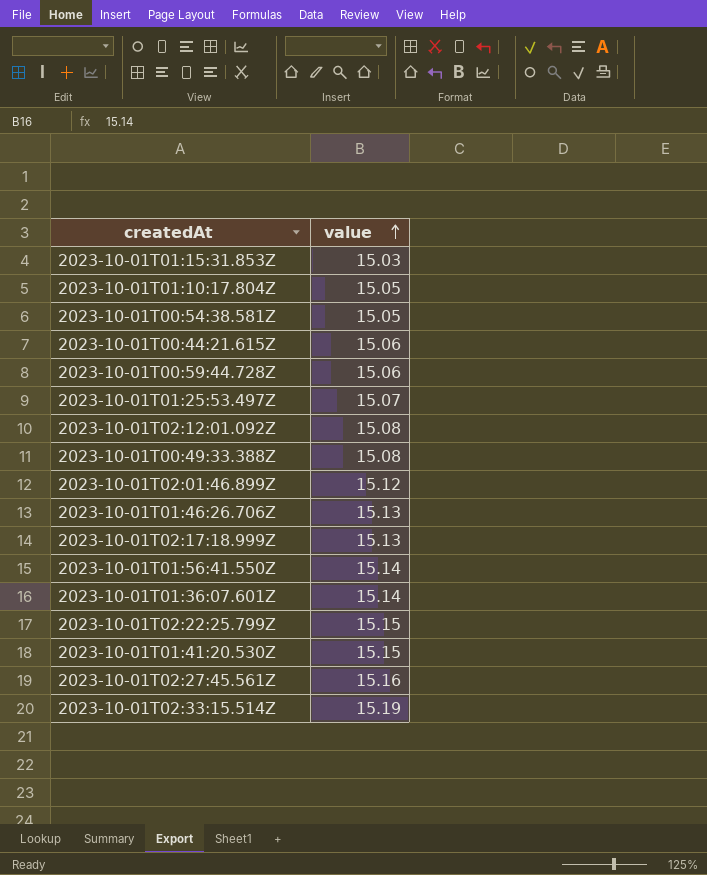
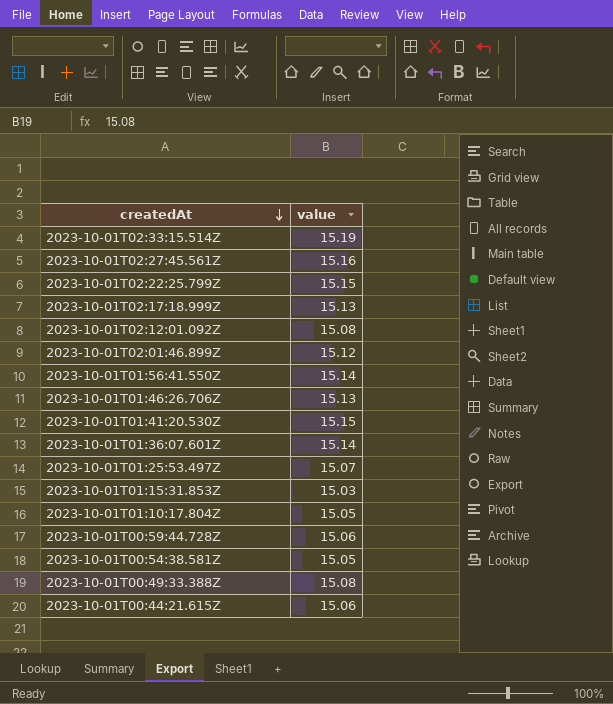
row order: value ascending -> createdAt descending

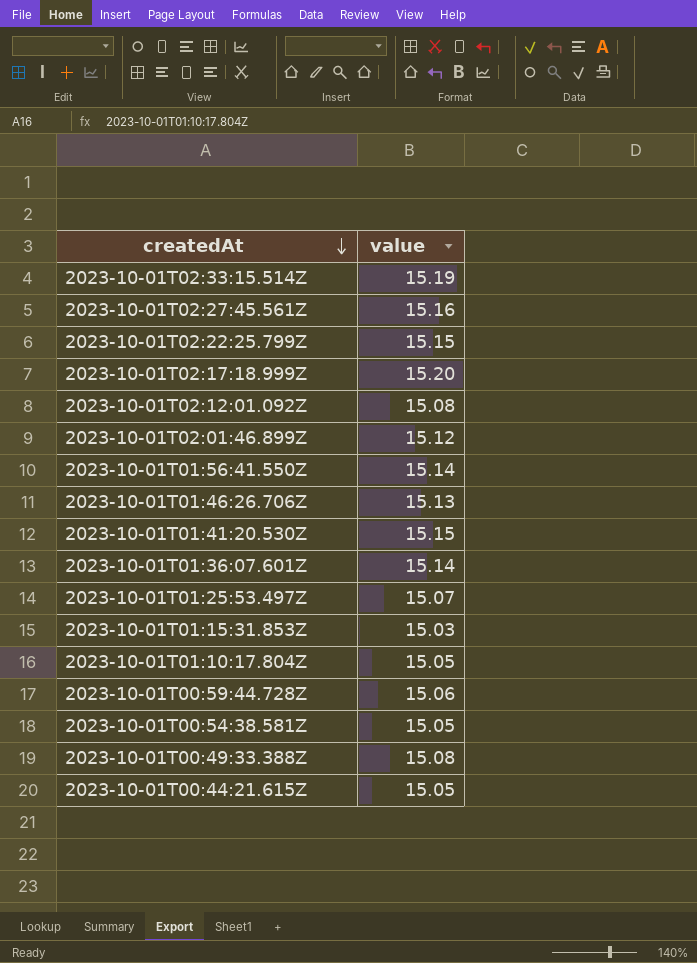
2023-10-01T02:17:18.999Z | value: 15.13 -> 15.20
2023-10-01T00:44:21.615Z | value: 15.06 -> 15.05

